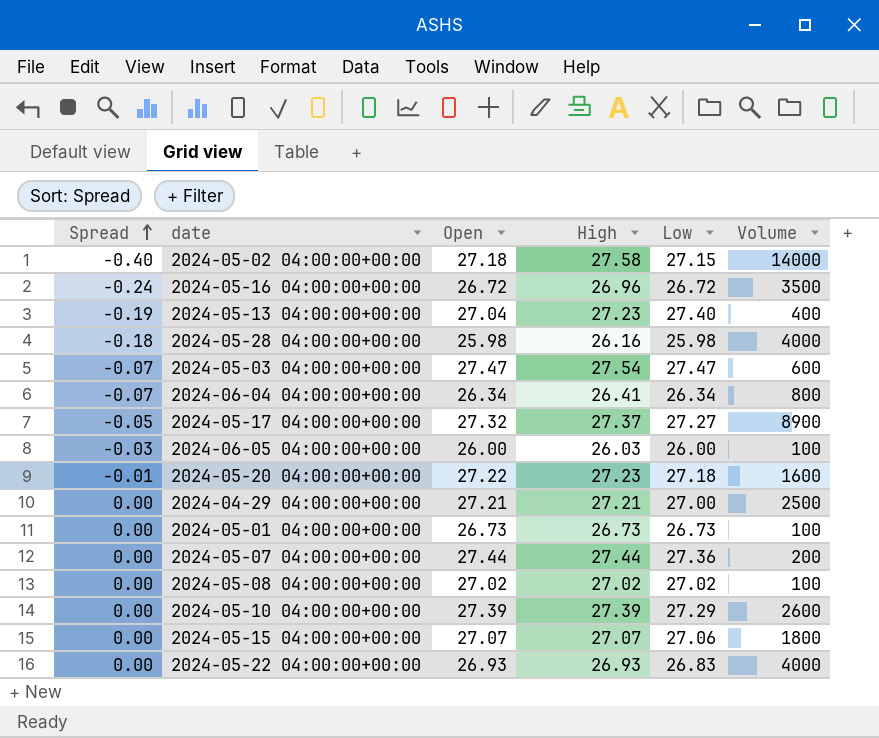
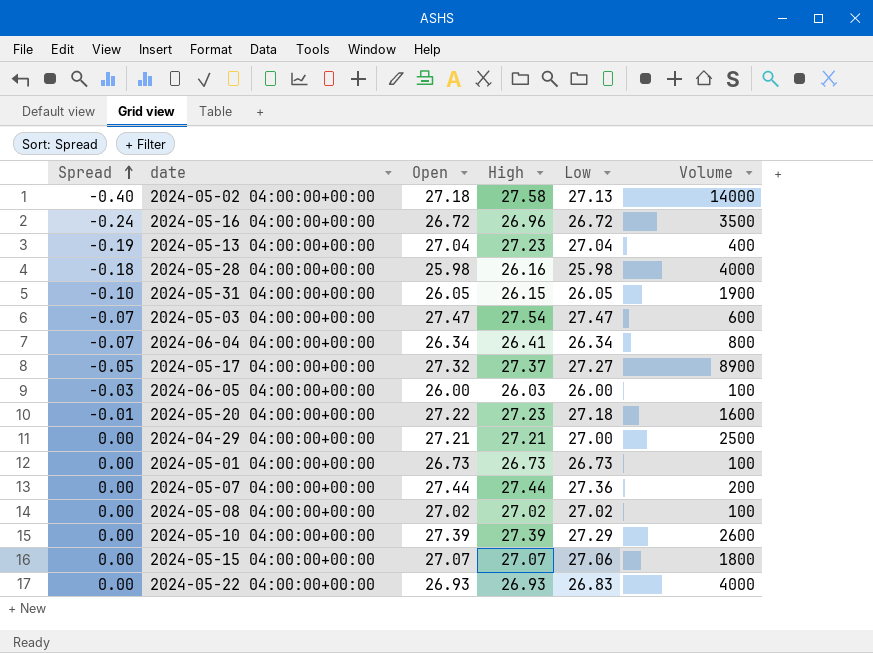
2024-05-02 04:00:00+00:00 | Low: 27.15 -> 27.13
2024-05-13 04:00:00+00:00 | Low: 27.40 -> 27.04
row 2024-05-31 04:00:00+00:00: none -> -0.10 | 26.05 | 26.15 | 26.05 | 1900

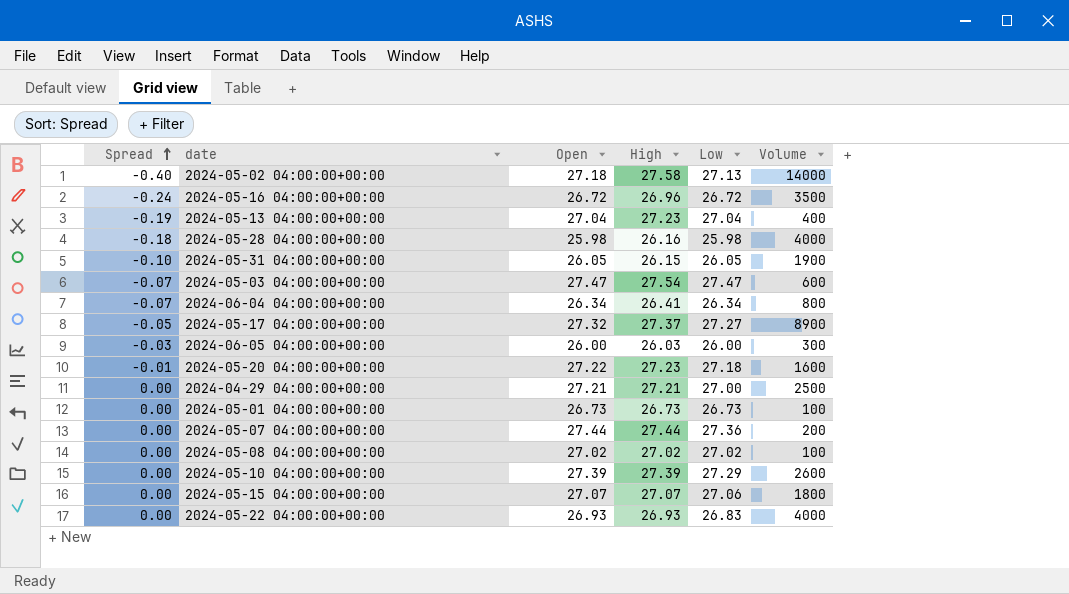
2024-06-05 04:00:00+00:00 | Volume: 100 -> 300

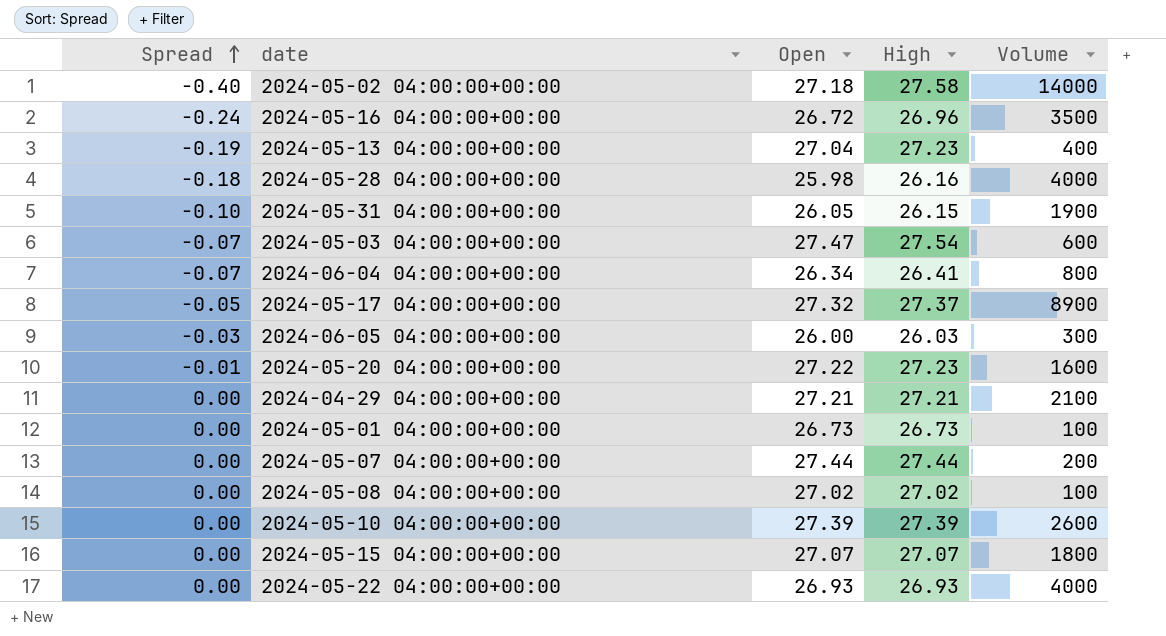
column Low | position: 5 -> none
2024-04-29 04:00:00+00:00 | Volume: 2500 -> 2100

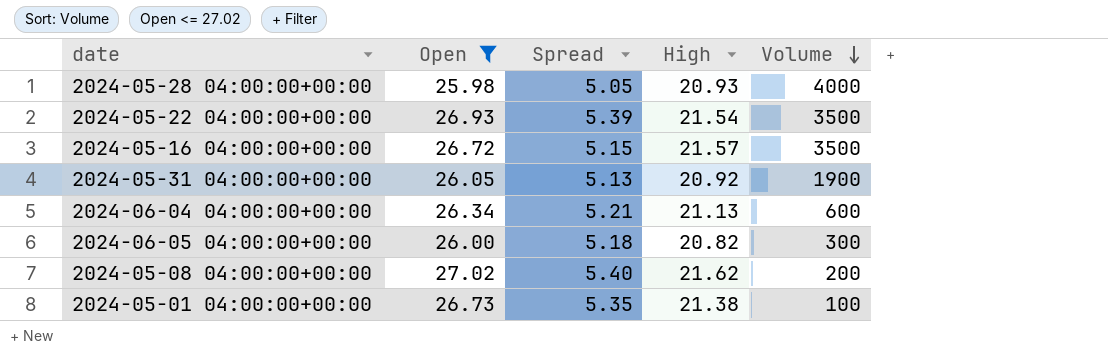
filter: none -> Open <= 27.02
row order: Spread ascending -> Volume descending
column Spread | position: 1 -> 3
2024-05-28 04:00:00+00:00 | Spread: -0.18 -> 5.05
2024-05-28 04:00:00+00:00 | High: 26.16 -> 20.93
2024-05-22 04:00:00+00:00 | Spread: 0.00 -> 5.39
2024-05-22 04:00:00+00:00 | High: 26.93 -> 21.54
2024-05-22 04:00:00+00:00 | Volume: 4000 -> 3500
2024-05-16 04:00:00+00:00 | Spread: -0.24 -> 5.15
2024-05-16 04:00:00+00:00 | High: 26.96 -> 21.57
2024-05-31 04:00:00+00:00 | Spread: -0.10 -> 5.13
2024-05-31 04:00:00+00:00 | High: 26.15 -> 20.92
2024-06-04 04:00:00+00:00 | Spread: -0.07 -> 5.21
2024-06-04 04:00:00+00:00 | High: 26.41 -> 21.13
2024-06-04 04:00:00+00:00 | Volume: 800 -> 600
2024-06-05 04:00:00+00:00 | Spread: -0.03 -> 5.18
2024-06-05 04:00:00+00:00 | High: 26.03 -> 20.82
2024-05-08 04:00:00+00:00 | Spread: 0.00 -> 5.40
2024-05-08 04:00:00+00:00 | High: 27.02 -> 21.62
2024-05-08 04:00:00+00:00 | Volume: 100 -> 200
2024-05-01 04:00:00+00:00 | Spread: 0.00 -> 5.35
2024-05-01 04:00:00+00:00 | High: 26.73 -> 21.38

